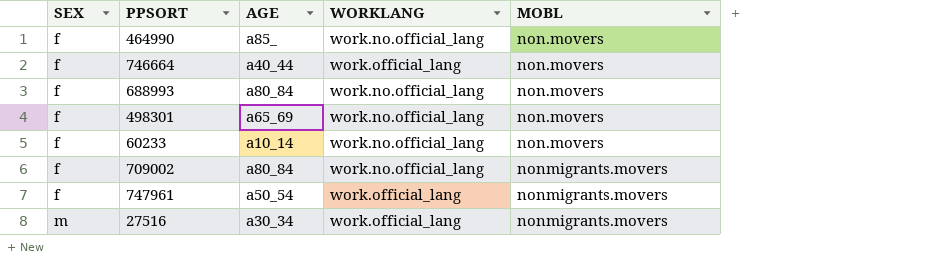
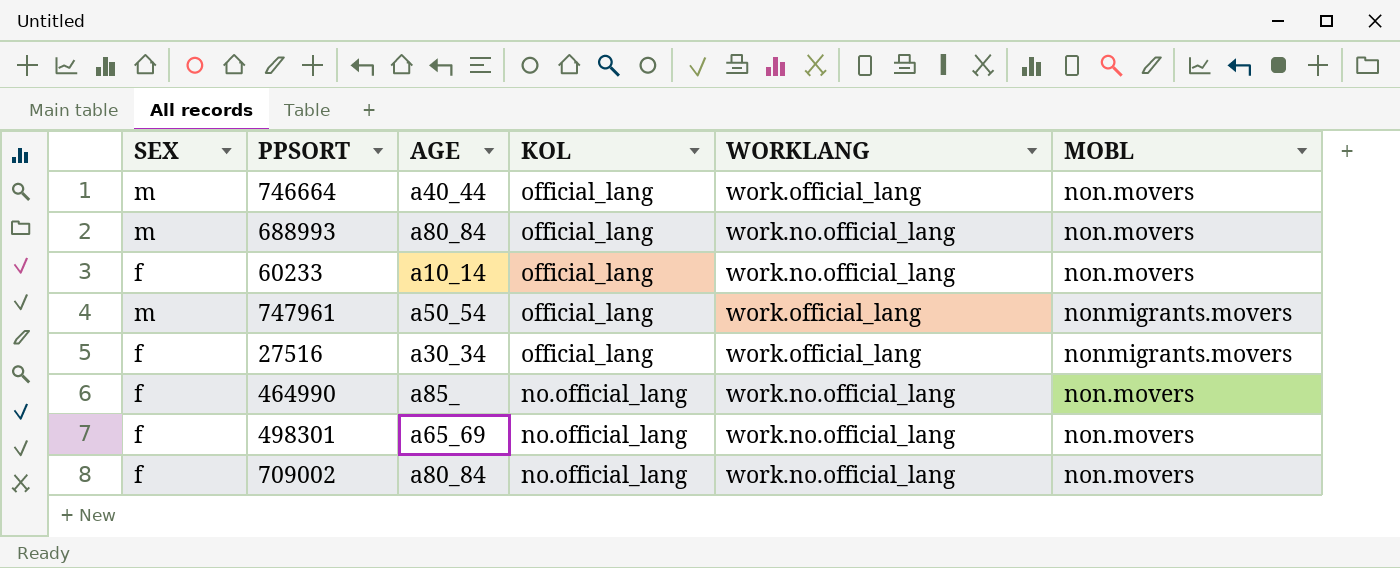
row order: SEX ascending -> KOL descending
column KOL | position: none -> 4
746664 | SEX: f -> m
688993 | SEX: f -> m
747961 | SEX: f -> m
27516 | SEX: m -> f
709002 | MOBL: nonmigrants.movers -> non.movers

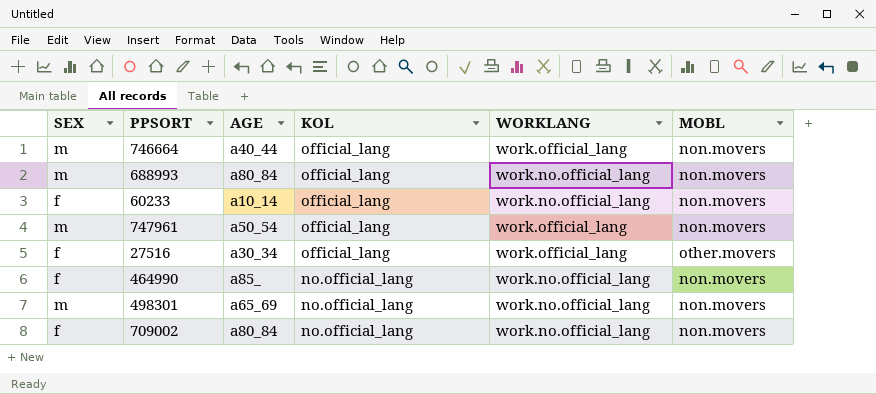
747961 | MOBL: nonmigrants.movers -> non.movers
27516 | MOBL: nonmigrants.movers -> other.movers
498301 | SEX: f -> m

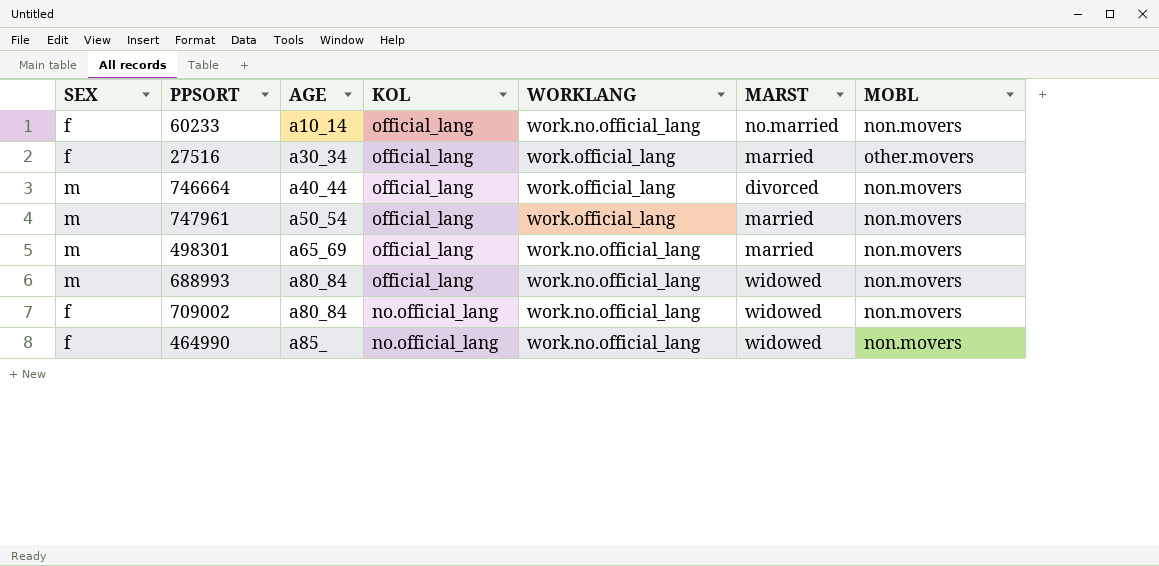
row order: KOL descending -> AGE ascending
column MARST | position: none -> 6
498301 | KOL: no.official_lang -> official_lang

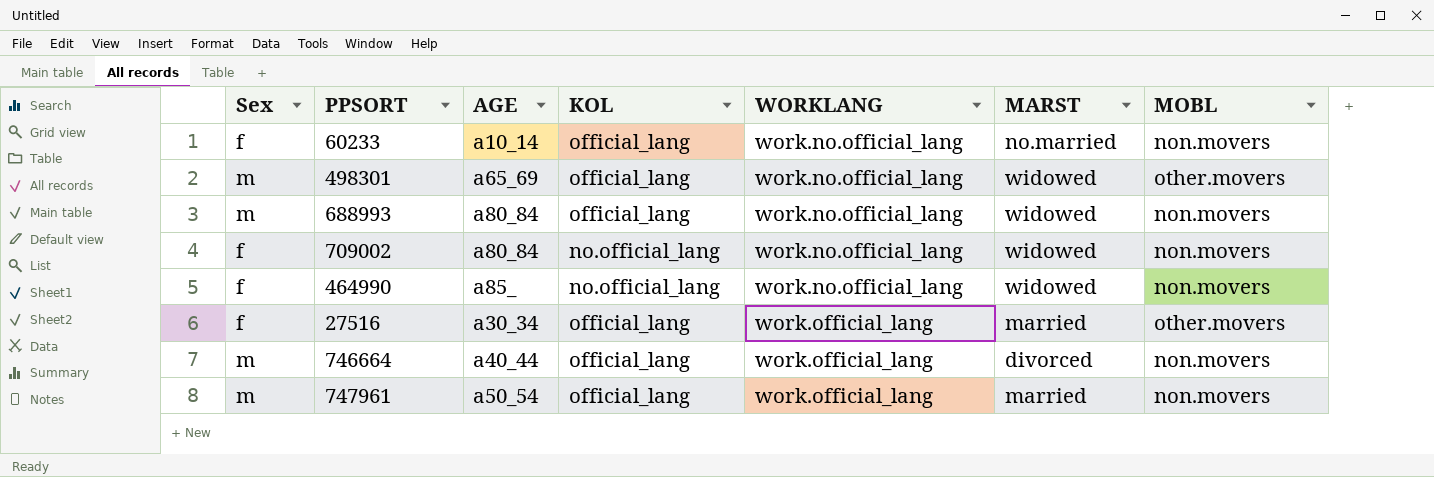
row order: AGE ascending -> WORKLANG ascending
column name: SEX -> Sex
498301 | MARST: married -> widowed
498301 | MOBL: non.movers -> other.movers

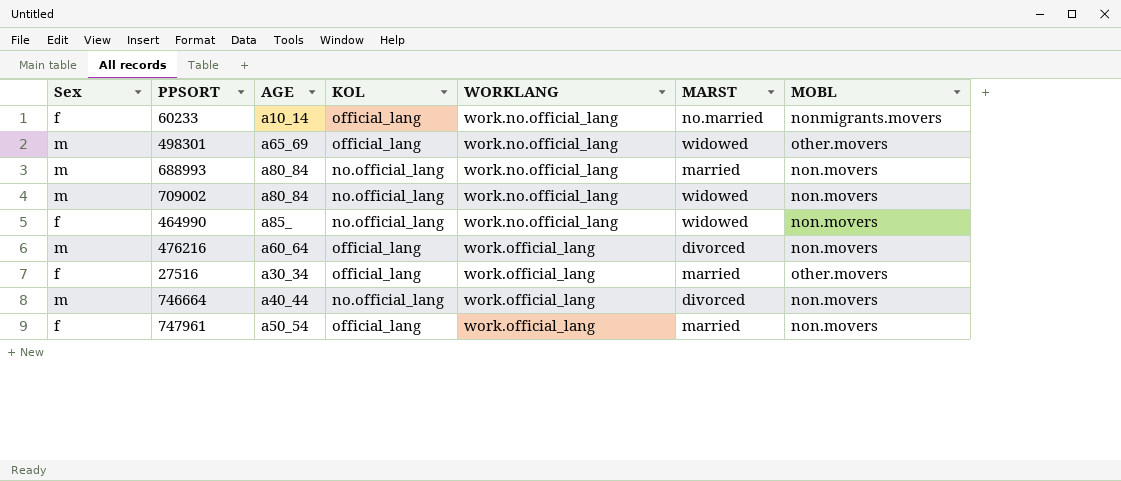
60233 | MOBL: non.movers -> nonmigrants.movers
688993 | KOL: official_lang -> no.official_lang
688993 | MARST: widowed -> married
709002 | Sex: f -> m
row 476216: none -> m | a60_64 | official_lang | work.official_lang | divorced | non.movers
746664 | KOL: official_lang -> no.official_lang
747961 | Sex: m -> f

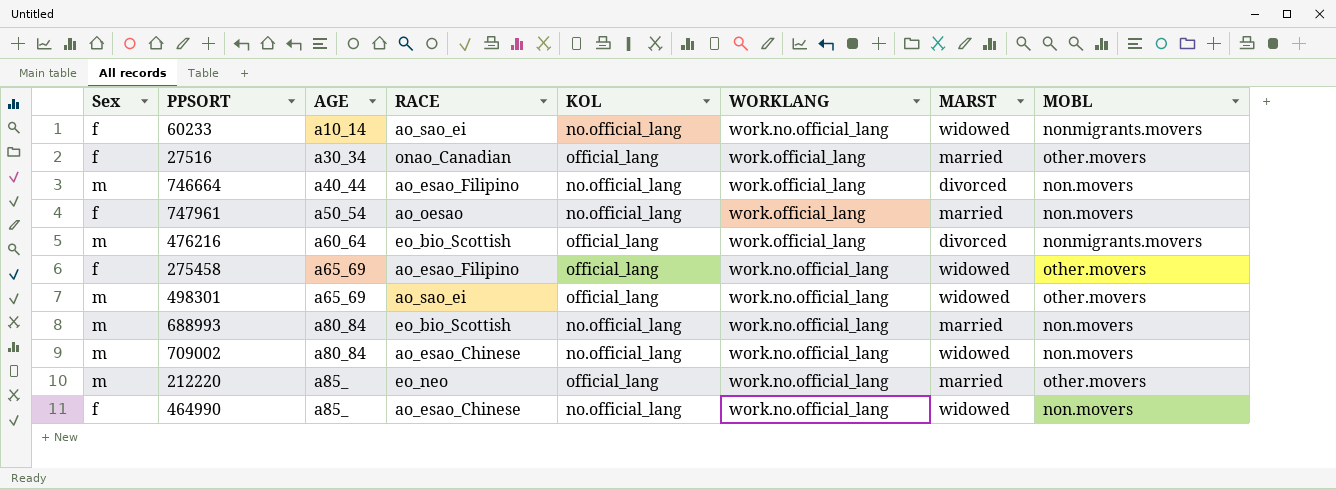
row order: WORKLANG ascending -> AGE ascending
column RACE | position: none -> 4
60233 | KOL: official_lang -> no.official_lang
60233 | MARST: no.married -> widowed
747961 | KOL: official_lang -> no.official_lang
476216 | MOBL: non.movers -> nonmigrants.movers
row 275458: none -> f | a65_69 | ao_esao_Filipino | official_lang | work.no.official_lang | widowed | other.movers
row 212220: none -> m | a85_ | eo_neo | official_lang | work.no.official_lang | married | other.movers

